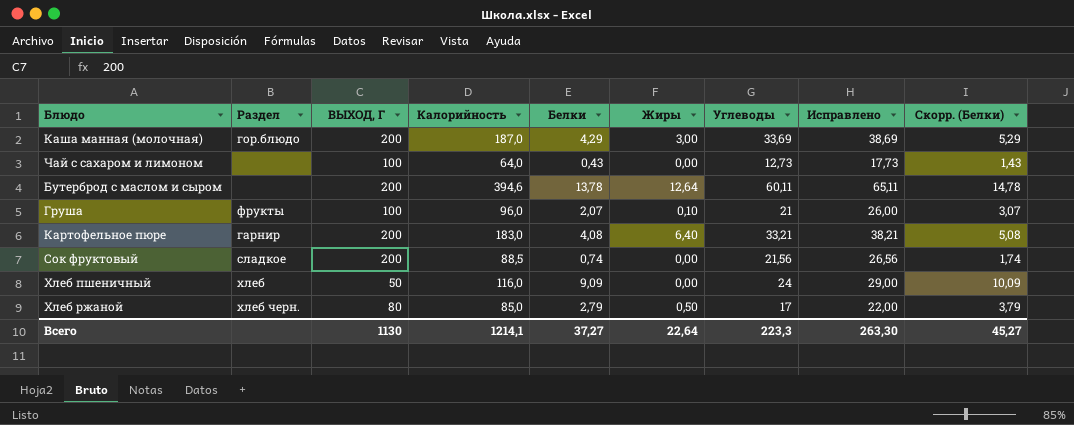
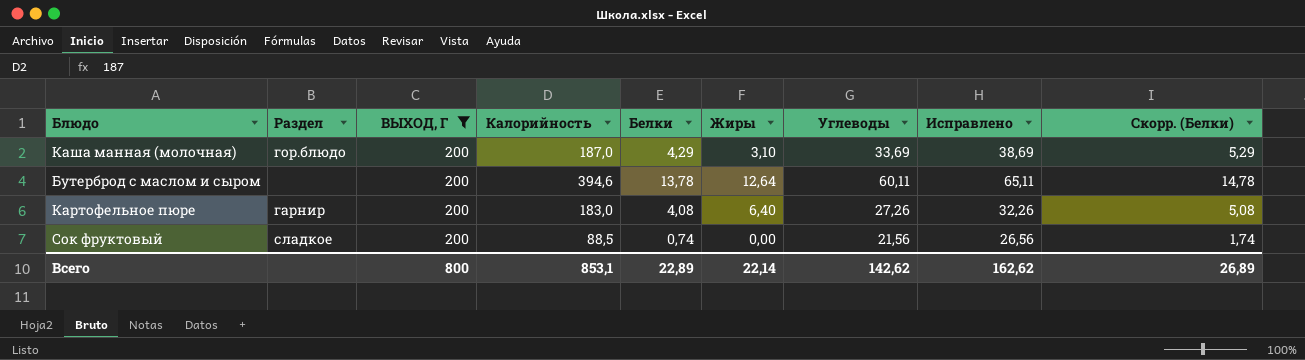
filter: none -> ВЫХОД, Г = 200
Каша манная (молочная) | Жиры: 3,00 -> 3,10
Картофельное пюре | Углеводы: 33,21 -> 27,26
Картофельное пюре | Исправлено: 38,21 -> 32,26
Всего | ВЫХОД, Г: 1130 -> 800
Всего | Калорийность: 1214,1 -> 853,1
Всего | Белки: 37,27 -> 22,89
Всего | Жиры: 22,64 -> 22,14
Всего | Углеводы: 223,3 -> 142,62
Всего | Исправлено: 263,30 -> 162,62
Всего | Скорр. (Белки): 45,27 -> 26,89

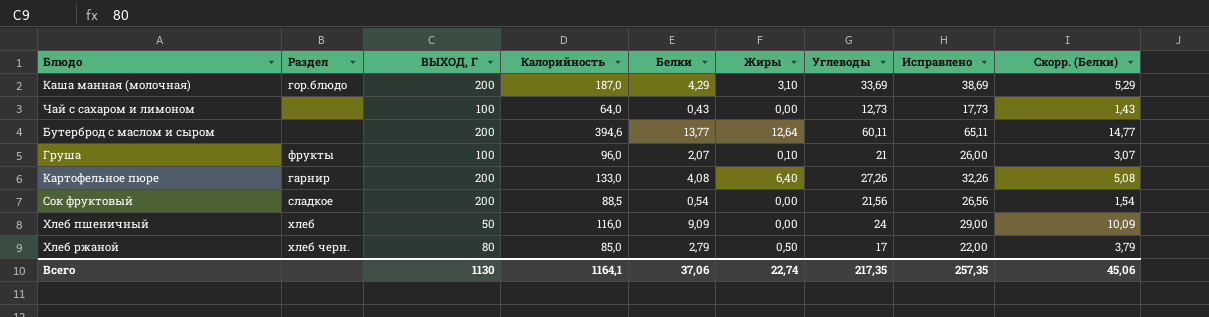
filter: ВЫХОД, Г = 200 -> none
Бутерброд с маслом и сыром | Белки: 13,78 -> 13,77
Бутерброд с маслом и сыром | Скорр. (Белки): 14,78 -> 14,77
Картофельное пюре | Калорийность: 183,0 -> 133,0
Сок фруктовый | Белки: 0,74 -> 0,54
Сок фруктовый | Скорр. (Белки): 1,74 -> 1,54
Всего | ВЫХОД, Г: 800 -> 1130
Всего | Калорийность: 853,1 -> 1164,1
Всего | Белки: 22,89 -> 37,06
Всего | Жиры: 22,14 -> 22,74
Всего | Углеводы: 142,62 -> 217,35
Всего | Исправлено: 162,62 -> 257,35
Всего | Скорр. (Белки): 26,89 -> 45,06

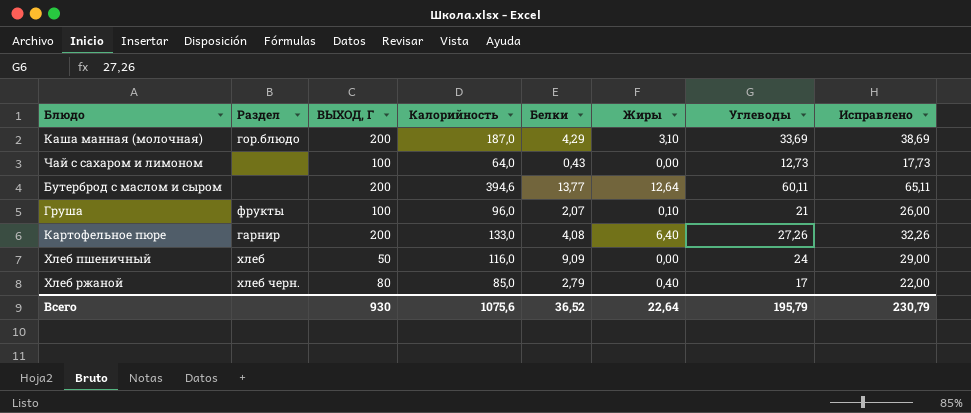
column Скорр. (Белки) | formula: [Белки] + 1 -> none
row Сок фруктовый: сладкое | 200 | 88,5 | 0,54 | 0,00 | 21,56 | 26,56 | 1,54 -> none
Хлеб ржаной | Жиры: 0,50 -> 0,40
Всего | ВЫХОД, Г: 1130 -> 930
Всего | Калорийность: 1164,1 -> 1075,6
Всего | Белки: 37,06 -> 36,52
Всего | Жиры: 22,74 -> 22,64
Всего | Углеводы: 217,35 -> 195,79
Всего | Исправлено: 257,35 -> 230,79

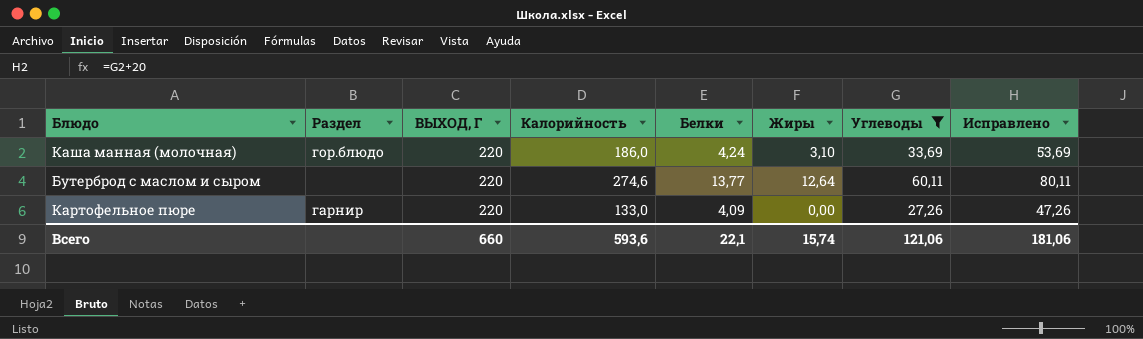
filter: none -> Углеводы >= 27,26
column Исправлено | formula: [Углеводы] + 5 -> [Углеводы] + 20
Каша манная (молочная) | ВЫХОД, Г: 200 -> 220
Каша манная (молочная) | Калорийность: 187,0 -> 186,0
Каша манная (молочная) | Белки: 4,29 -> 4,24
Бутерброд с маслом и сыром | ВЫХОД, Г: 200 -> 220
Бутерброд с маслом и сыром | Калорийность: 394,6 -> 274,6
Картофельное пюре | ВЫХОД, Г: 200 -> 220
Картофельное пюре | Белки: 4,08 -> 4,09
Картофельное пюре | Жиры: 6,40 -> 0,00
Всего | ВЫХОД, Г: 930 -> 660
Всего | Калорийность: 1075,6 -> 593,6
Всего | Белки: 36,52 -> 22,1
Всего | Жиры: 22,64 -> 15,74
Всего | Углеводы: 195,79 -> 121,06
Всего | Исправлено: 230,79 -> 181,06

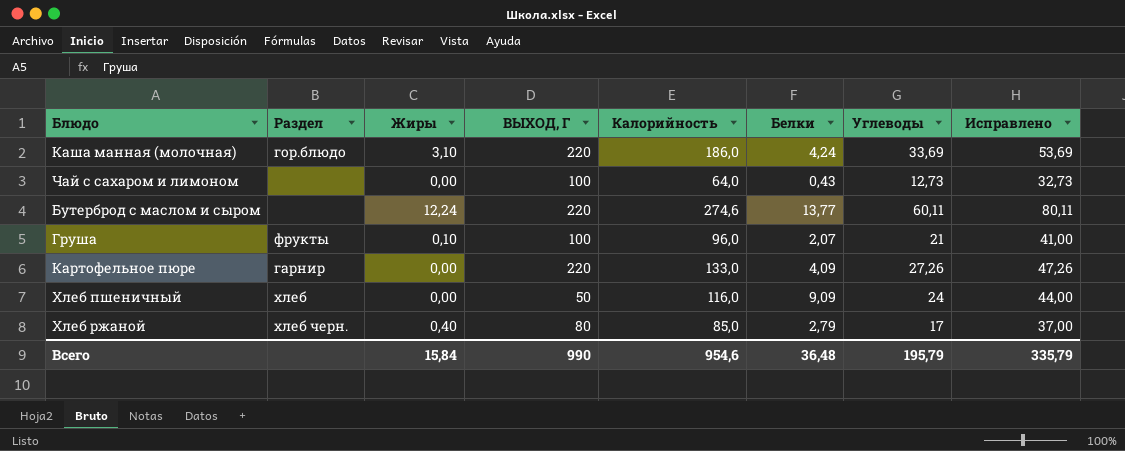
filter: Углеводы >= 27,26 -> none
column Жиры | position: 6 -> 3
Бутерброд с маслом и сыром | Жиры: 12,64 -> 12,24
Всего | Жиры: 15,74 -> 15,84
Всего | ВЫХОД, Г: 660 -> 990
Всего | Калорийность: 593,6 -> 954,6
Всего | Белки: 22,1 -> 36,48
Всего | Углеводы: 121,06 -> 195,79
Всего | Исправлено: 181,06 -> 335,79

